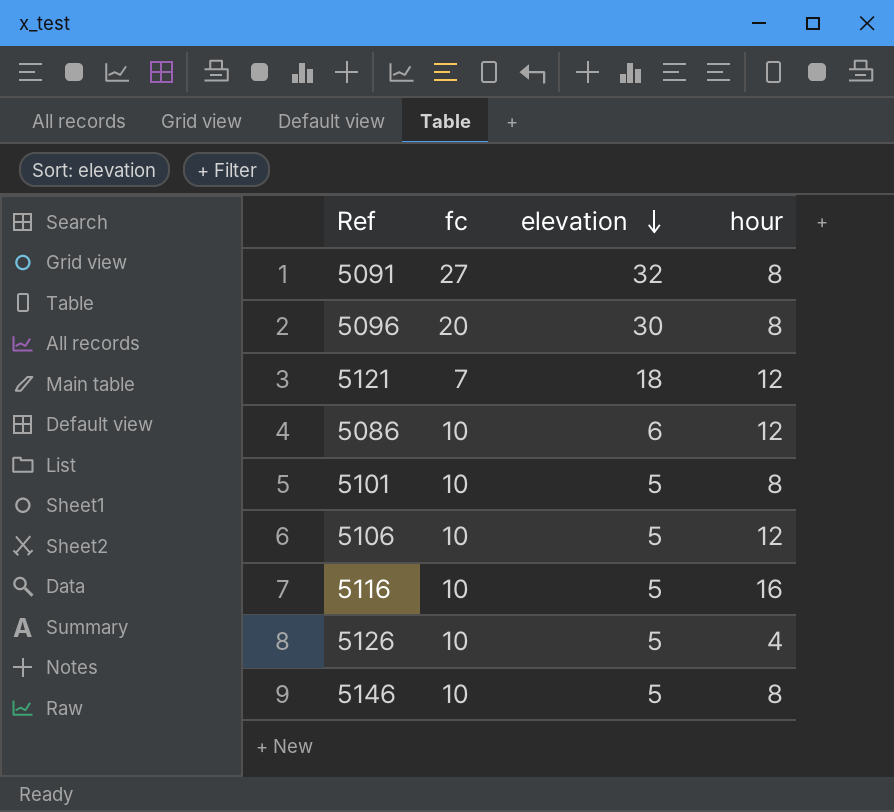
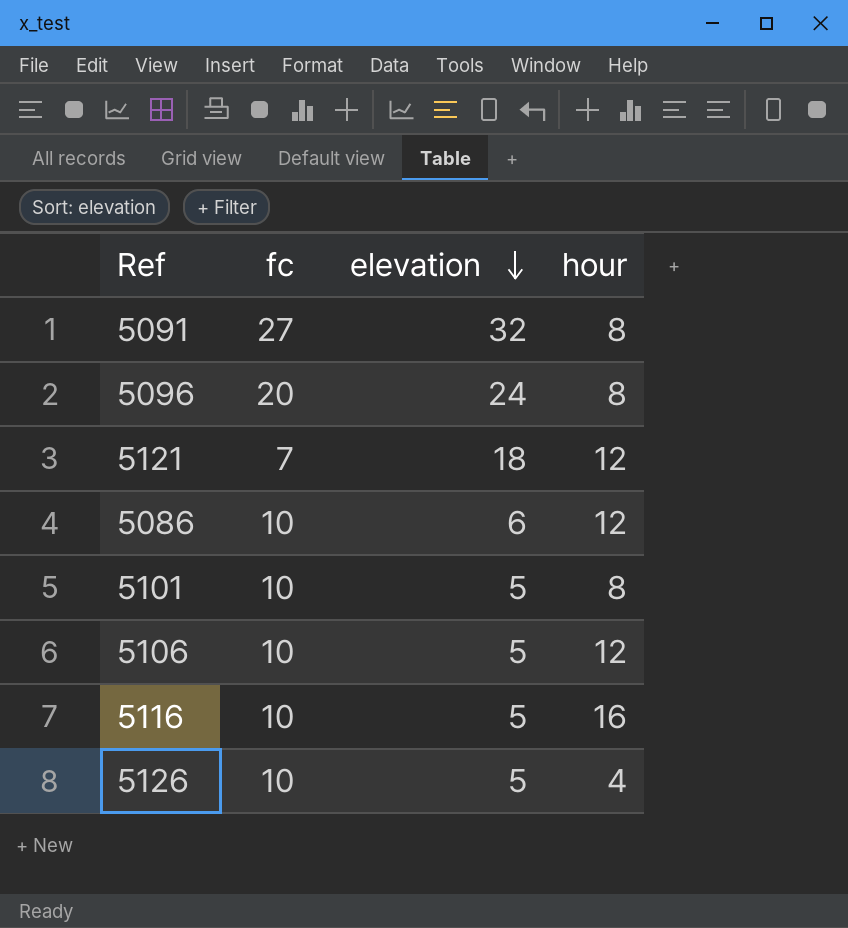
row 5146: 10 | 5 | 8 -> none
5096 | elevation: 30 -> 24

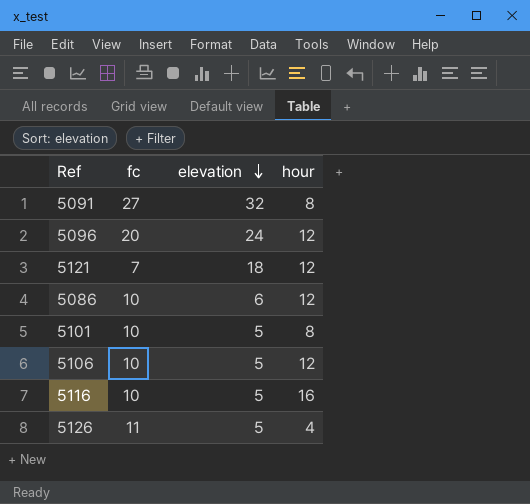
5096 | hour: 8 -> 12
5126 | fc: 10 -> 11

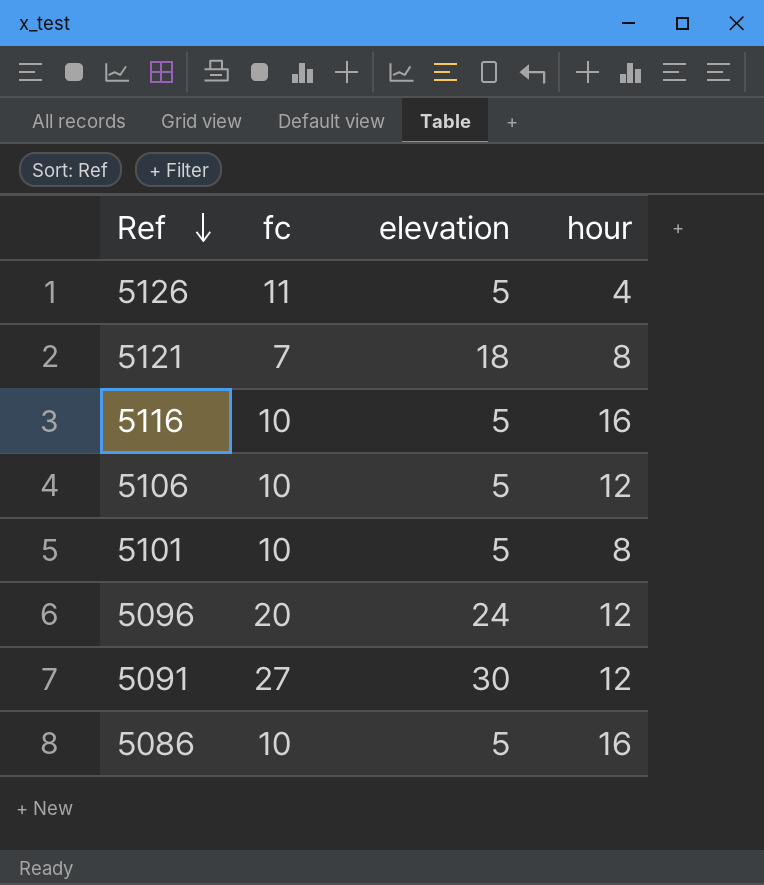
row order: elevation descending -> Ref descending
5121 | hour: 12 -> 8
5091 | elevation: 32 -> 30
5091 | hour: 8 -> 12
5086 | elevation: 6 -> 5
5086 | hour: 12 -> 16

